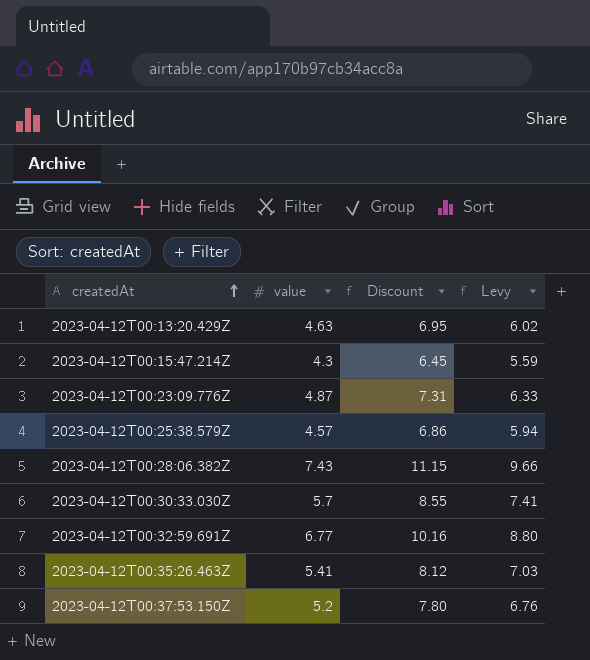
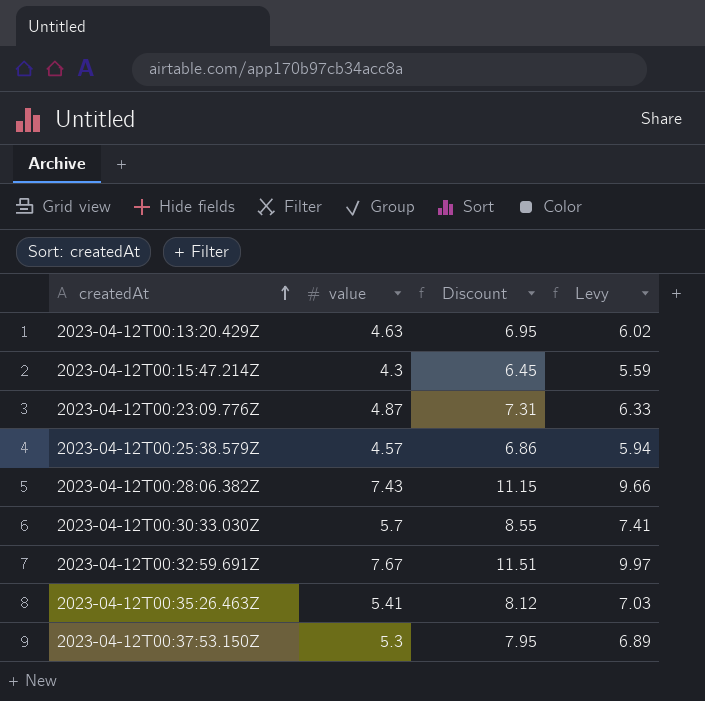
2023-04-12T00:32:59.691Z | value: 6.77 -> 7.67
2023-04-12T00:32:59.691Z | Discount: 10.16 -> 11.51
2023-04-12T00:32:59.691Z | Levy: 8.80 -> 9.97
2023-04-12T00:37:53.150Z | value: 5.2 -> 5.3
2023-04-12T00:37:53.150Z | Discount: 7.80 -> 7.95
2023-04-12T00:37:53.150Z | Levy: 6.76 -> 6.89

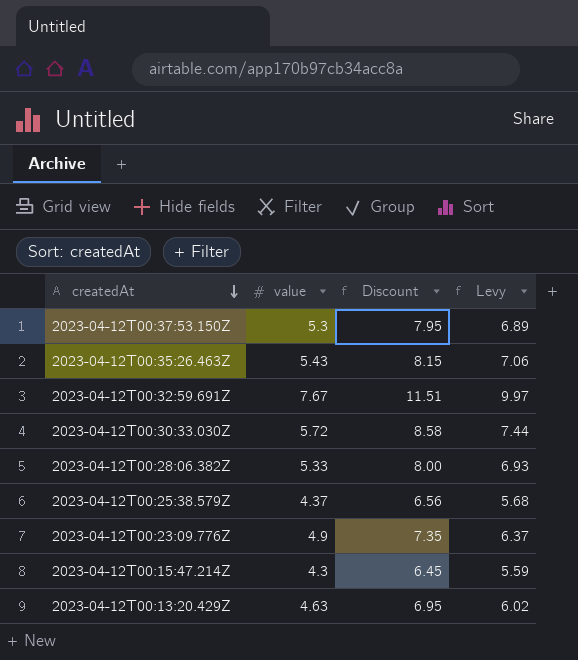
row order: createdAt ascending -> createdAt descending
2023-04-12T00:35:26.463Z | value: 5.41 -> 5.43
2023-04-12T00:35:26.463Z | Discount: 8.12 -> 8.15
2023-04-12T00:35:26.463Z | Levy: 7.03 -> 7.06
2023-04-12T00:30:33.030Z | value: 5.7 -> 5.72
2023-04-12T00:30:33.030Z | Discount: 8.55 -> 8.58
2023-04-12T00:30:33.030Z | Levy: 7.41 -> 7.44
2023-04-12T00:28:06.382Z | value: 7.43 -> 5.33
2023-04-12T00:28:06.382Z | Discount: 11.15 -> 8.00
2023-04-12T00:28:06.382Z | Levy: 9.66 -> 6.93
2023-04-12T00:25:38.579Z | value: 4.57 -> 4.37
2023-04-12T00:25:38.579Z | Discount: 6.86 -> 6.56
2023-04-12T00:25:38.579Z | Levy: 5.94 -> 5.68
2023-04-12T00:23:09.776Z | value: 4.87 -> 4.9
2023-04-12T00:23:09.776Z | Discount: 7.31 -> 7.35
2023-04-12T00:23:09.776Z | Levy: 6.33 -> 6.37

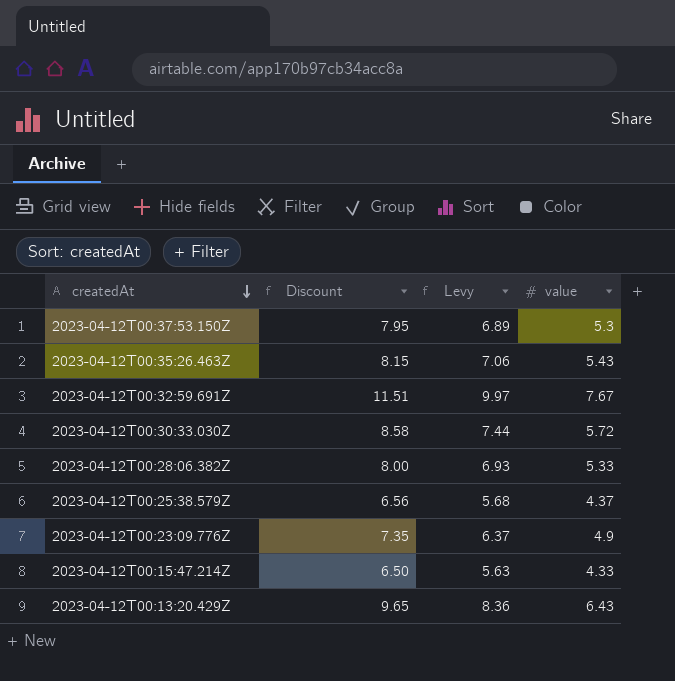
column value | position: 2 -> 4
2023-04-12T00:15:47.214Z | Discount: 6.45 -> 6.50
2023-04-12T00:15:47.214Z | Levy: 5.59 -> 5.63
2023-04-12T00:15:47.214Z | value: 4.3 -> 4.33
2023-04-12T00:13:20.429Z | Discount: 6.95 -> 9.65
2023-04-12T00:13:20.429Z | Levy: 6.02 -> 8.36
2023-04-12T00:13:20.429Z | value: 4.63 -> 6.43

